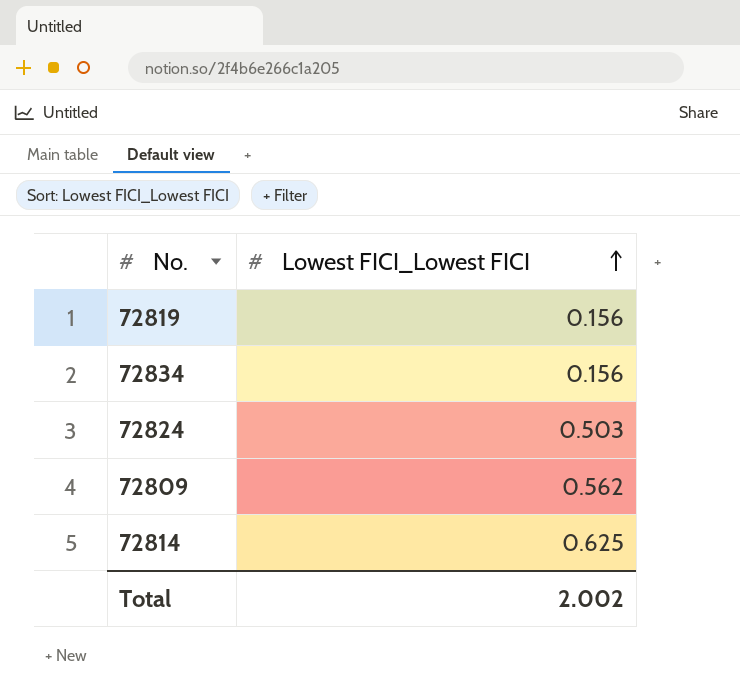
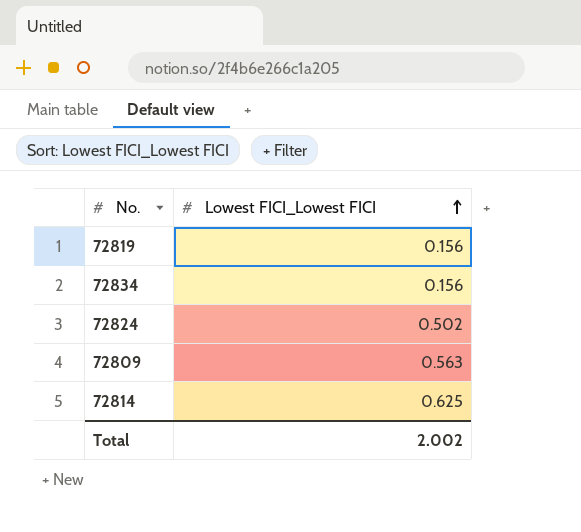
72824 | Lowest FICI_Lowest FICI: 0.503 -> 0.502
72809 | Lowest FICI_Lowest FICI: 0.562 -> 0.563

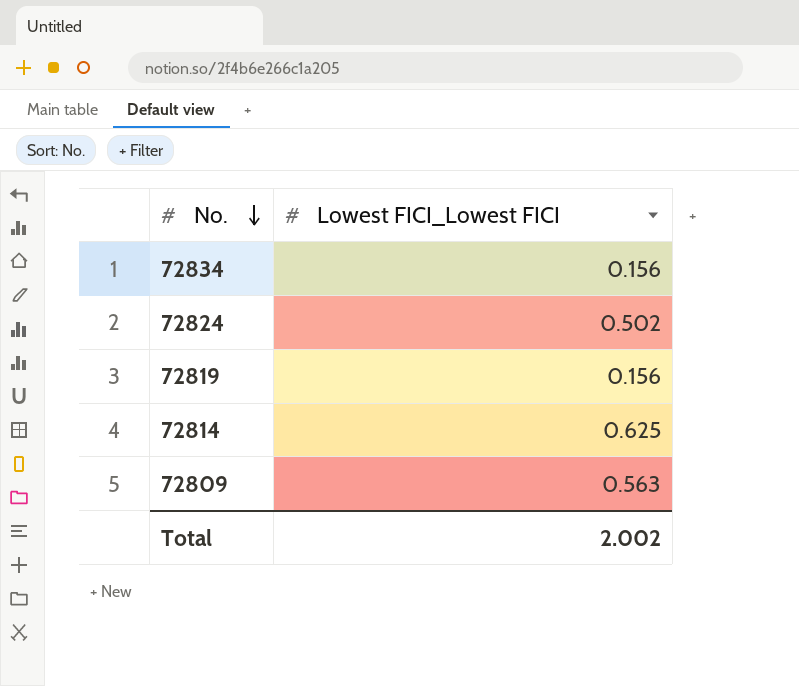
row order: Lowest FICI_Lowest FICI ascending -> No. descending

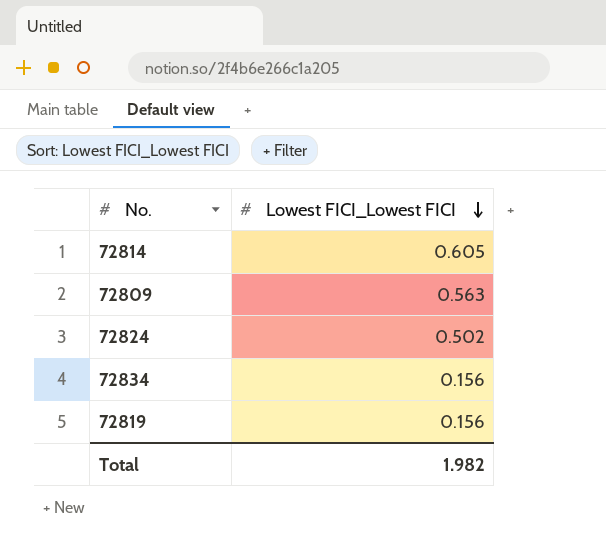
row order: No. descending -> Lowest FICI_Lowest FICI descending
72814 | Lowest FICI_Lowest FICI: 0.625 -> 0.605
Total | Lowest FICI_Lowest FICI: 2.002 -> 1.982

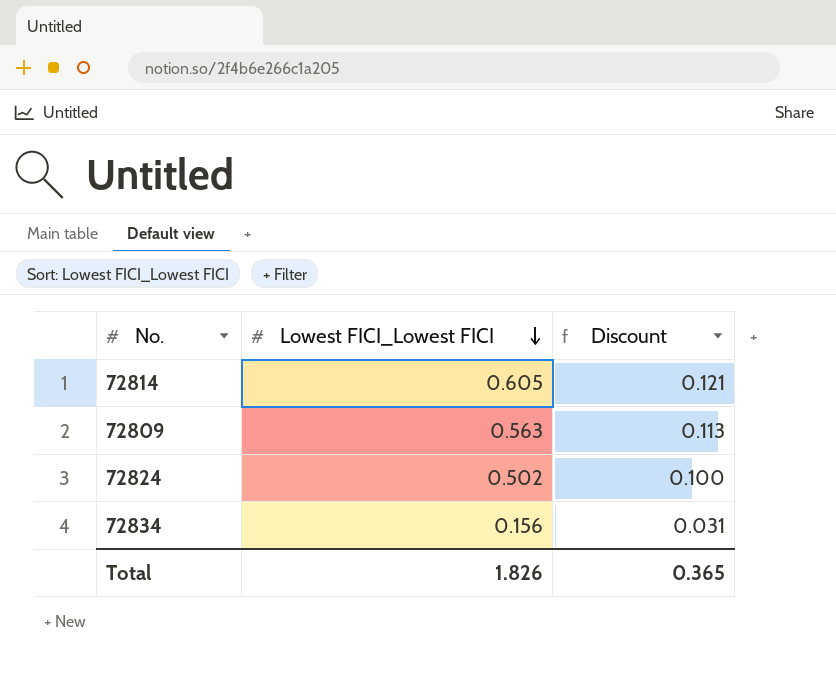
column Discount | formula: none -> [Lowest FICI_Lowest FICI] * 0.2
row 72819: 0.156 -> none
Total | Lowest FICI_Lowest FICI: 1.982 -> 1.826

